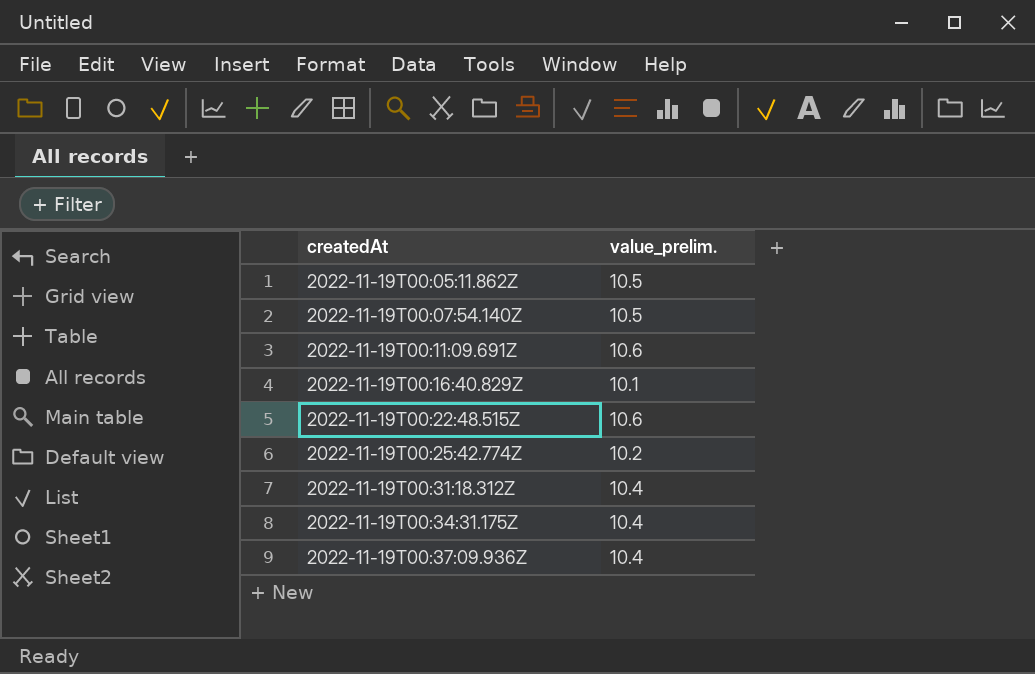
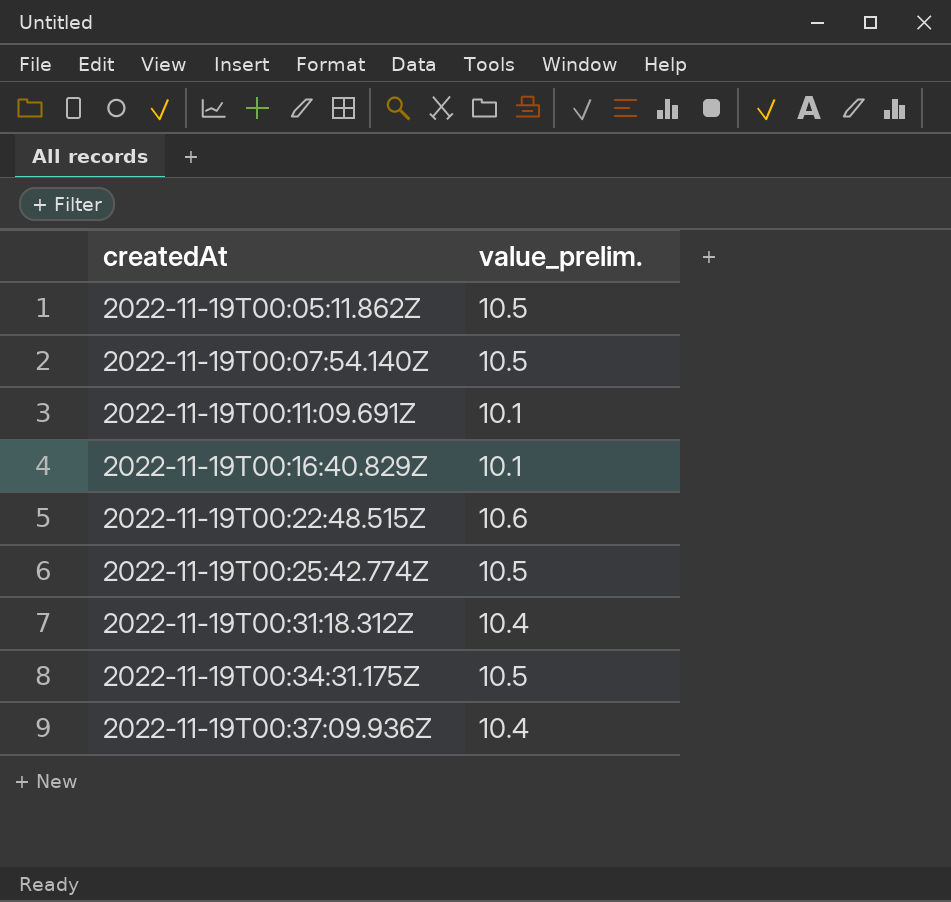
2022-11-19T00:11:09.691Z | value_prelim.: 10.6 -> 10.1
2022-11-19T00:25:42.774Z | value_prelim.: 10.2 -> 10.5
2022-11-19T00:34:31.175Z | value_prelim.: 10.4 -> 10.5

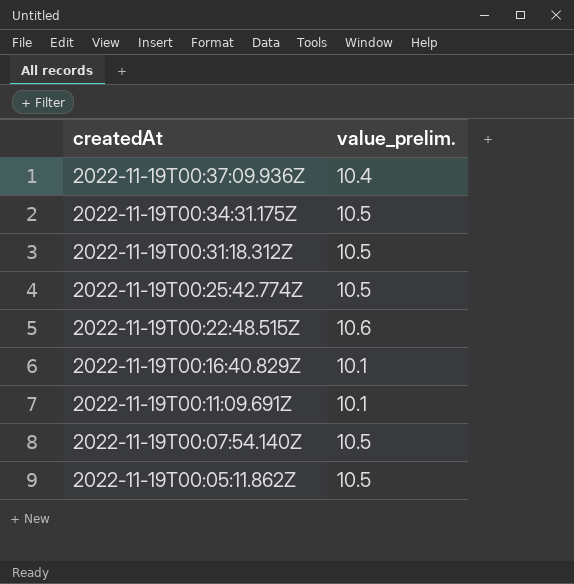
row order: createdAt ascending -> createdAt descending
2022-11-19T00:31:18.312Z | value_prelim.: 10.4 -> 10.5

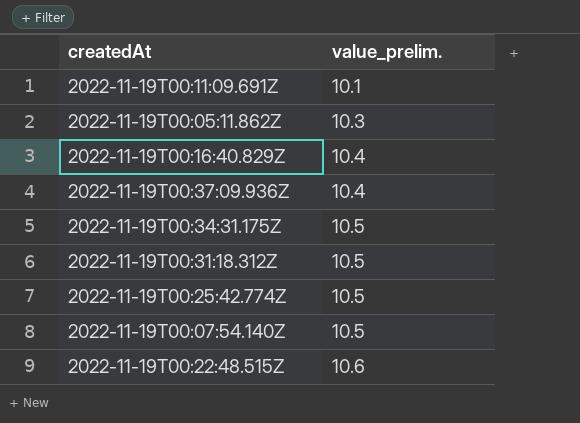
row order: createdAt descending -> value_prelim. ascending
2022-11-19T00:05:11.862Z | value_prelim.: 10.5 -> 10.3
2022-11-19T00:16:40.829Z | value_prelim.: 10.1 -> 10.4

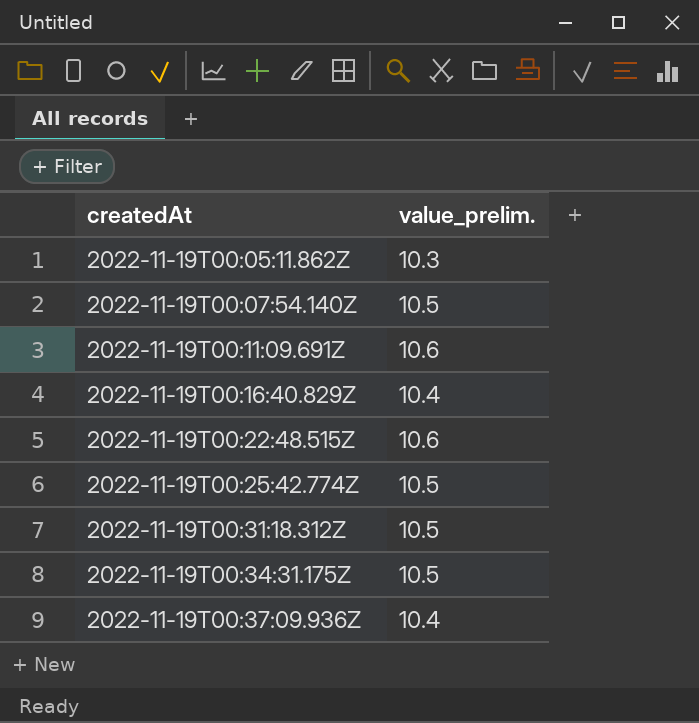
row order: value_prelim. ascending -> createdAt ascending
2022-11-19T00:11:09.691Z | value_prelim.: 10.1 -> 10.6

